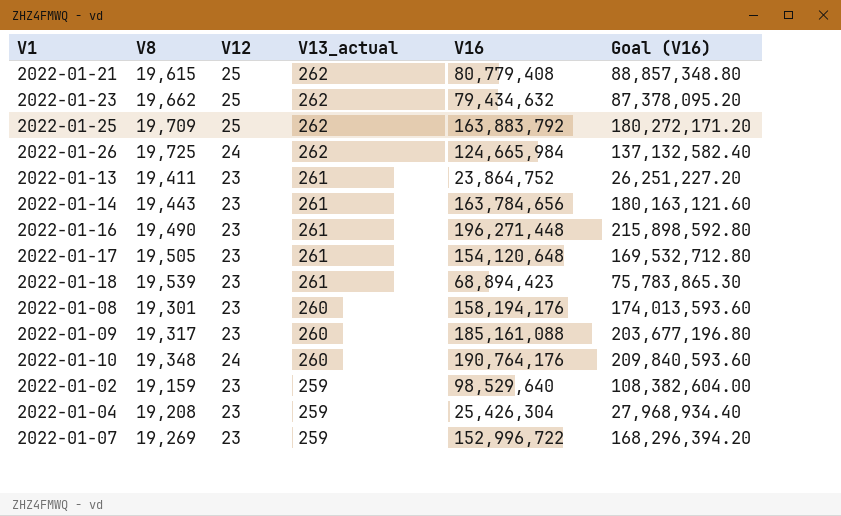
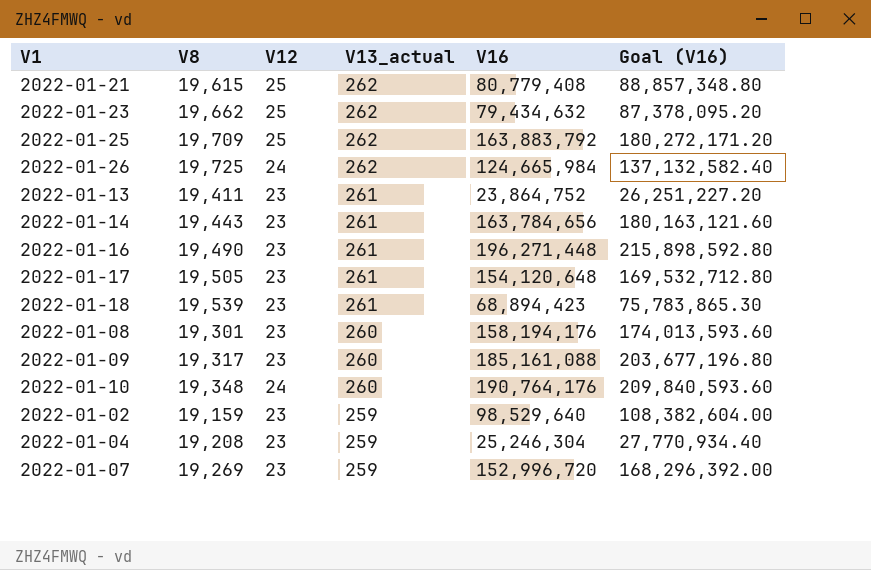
2022-01-04 | V16: 25,426,304 -> 25,246,304
2022-01-04 | Goal (V16): 27,968,934.40 -> 27,770,934.40
2022-01-07 | V16: 152,996,722 -> 152,996,720
2022-01-07 | Goal (V16): 168,296,394.20 -> 168,296,392.00

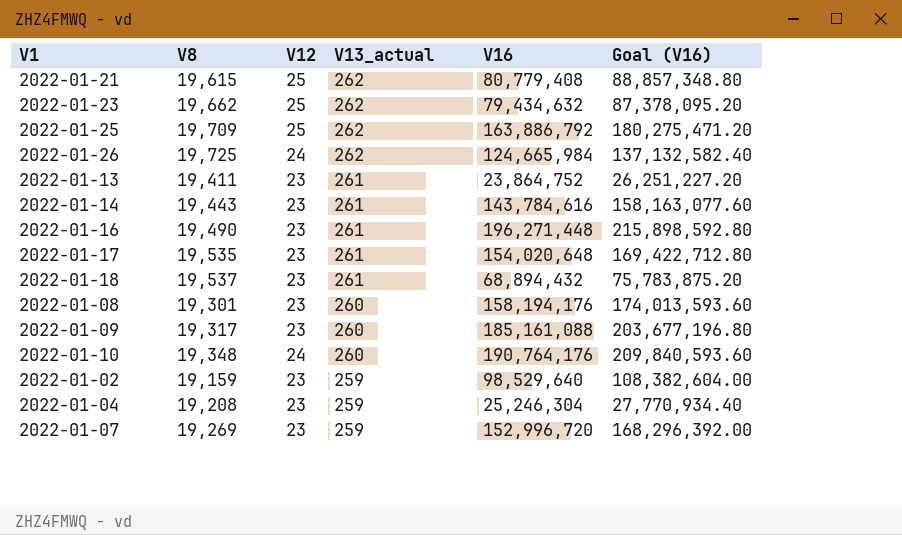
2022-01-25 | V16: 163,883,792 -> 163,886,792
2022-01-25 | Goal (V16): 180,272,171.20 -> 180,275,471.20
2022-01-14 | V16: 163,784,656 -> 143,784,616
2022-01-14 | Goal (V16): 180,163,121.60 -> 158,163,077.60
2022-01-17 | V8: 19,505 -> 19,535
2022-01-17 | V16: 154,120,648 -> 154,020,648
2022-01-17 | Goal (V16): 169,532,712.80 -> 169,422,712.80
2022-01-18 | V8: 19,539 -> 19,537
2022-01-18 | V16: 68,894,423 -> 68,894,432
2022-01-18 | Goal (V16): 75,783,865.30 -> 75,783,875.20

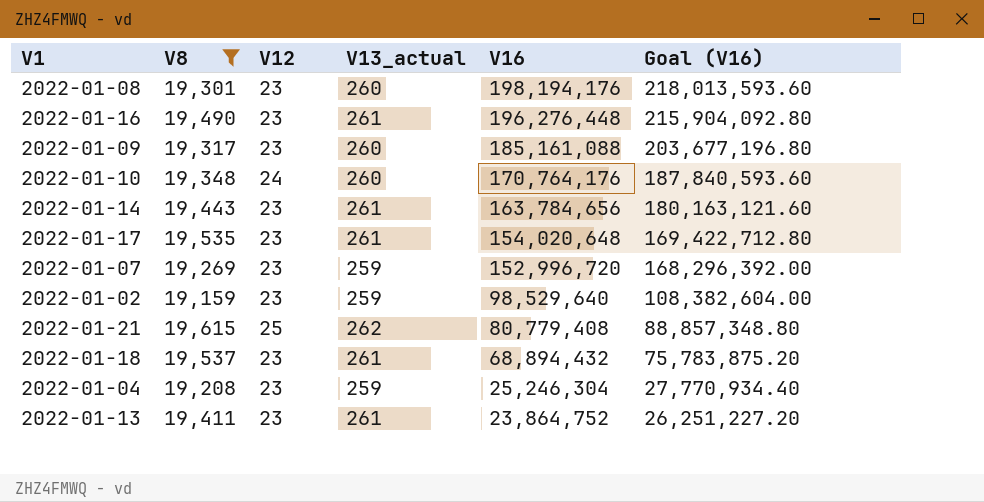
filter: none -> V8 <= 19,615
row order: V13_actual descending -> V16 descending
2022-01-08 | V16: 158,194,176 -> 198,194,176
2022-01-08 | Goal (V16): 174,013,593.60 -> 218,013,593.60
2022-01-16 | V16: 196,271,448 -> 196,276,448
2022-01-16 | Goal (V16): 215,898,592.80 -> 215,904,092.80
2022-01-10 | V16: 190,764,176 -> 170,764,176
2022-01-10 | Goal (V16): 209,840,593.60 -> 187,840,593.60
2022-01-14 | V16: 143,784,616 -> 163,784,656
2022-01-14 | Goal (V16): 158,163,077.60 -> 180,163,121.60

